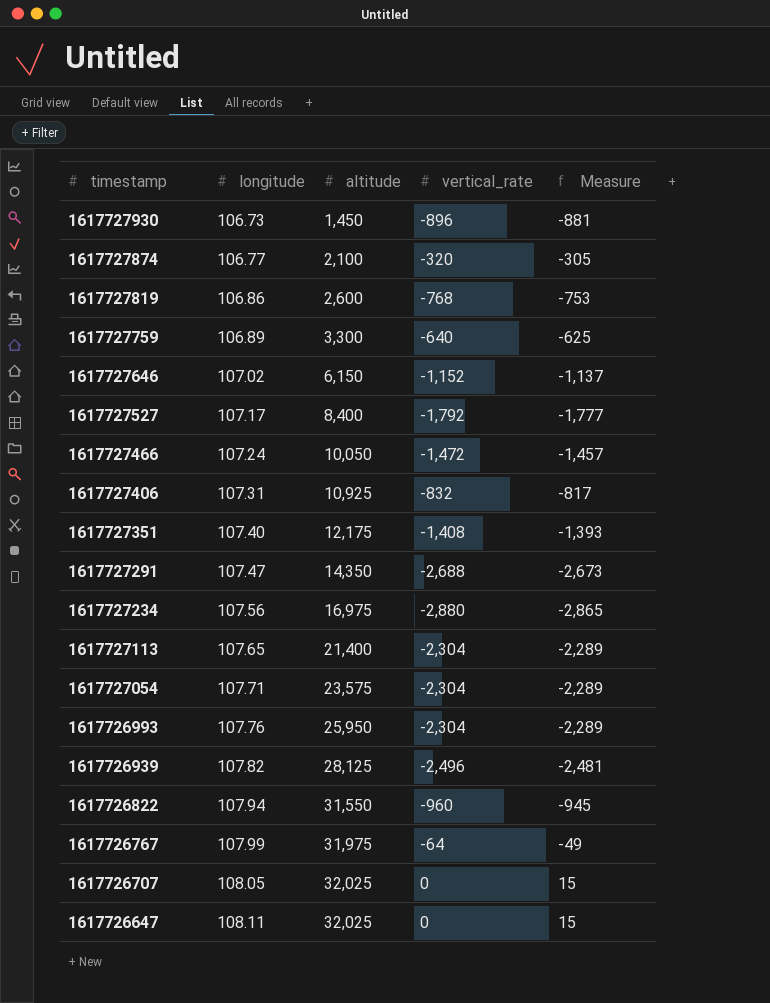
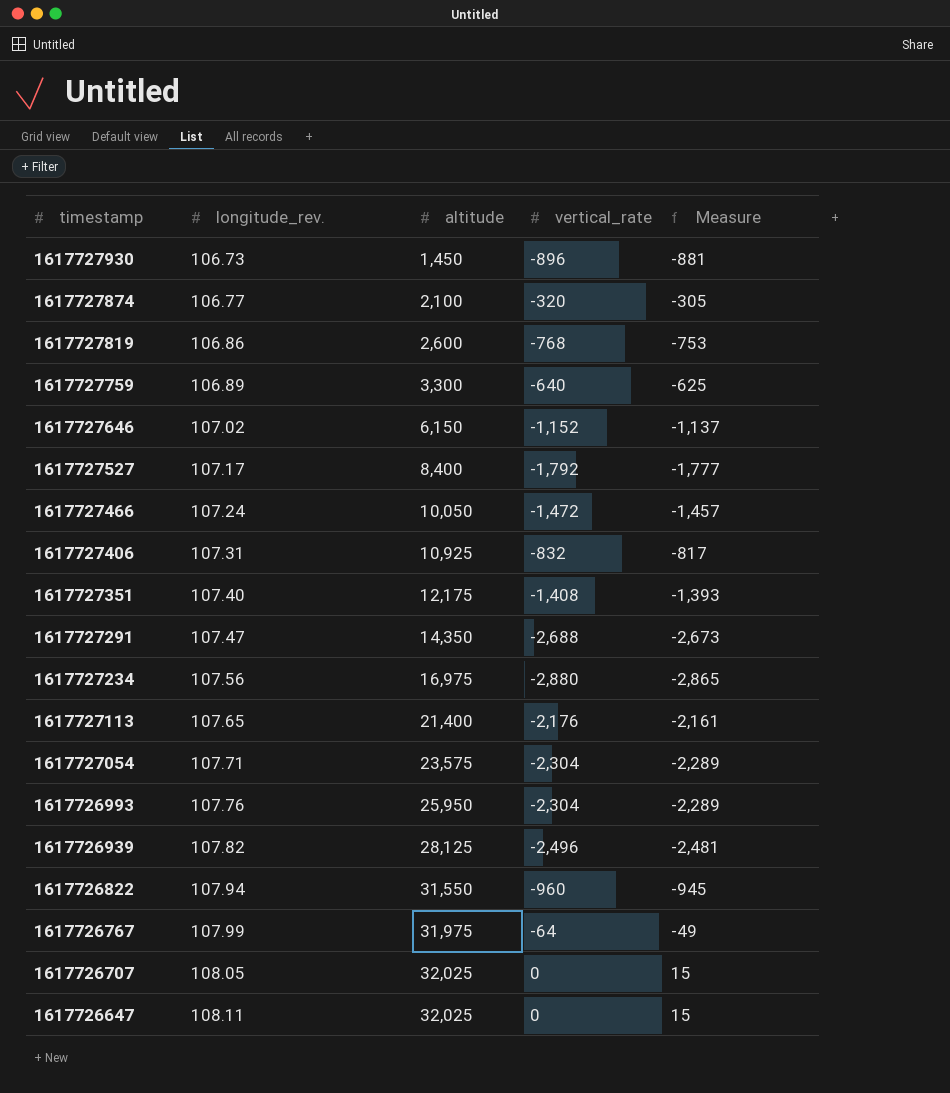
column name: longitude -> longitude_rev.
1617727113 | vertical_rate: -2,304 -> -2,176
1617727113 | Measure: -2,289 -> -2,161

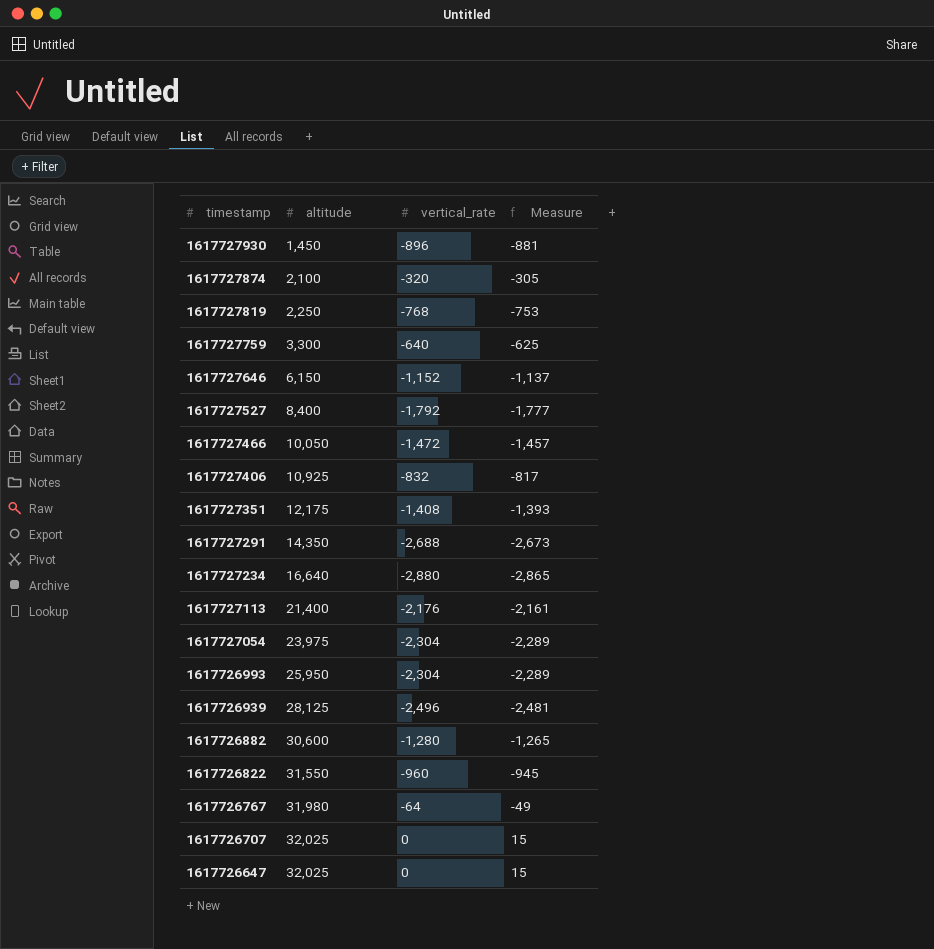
column longitude_rev. | position: 2 -> none
1617727819 | altitude: 2,600 -> 2,250
1617727234 | altitude: 16,975 -> 16,640
1617727054 | altitude: 23,575 -> 23,975
row 1617726882: none -> 30,600 | -1,280 | -1,265
1617726767 | altitude: 31,975 -> 31,980

